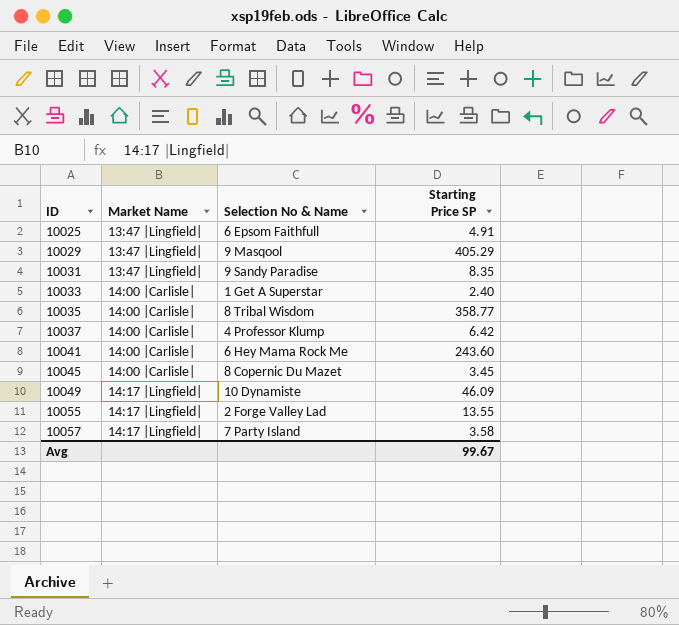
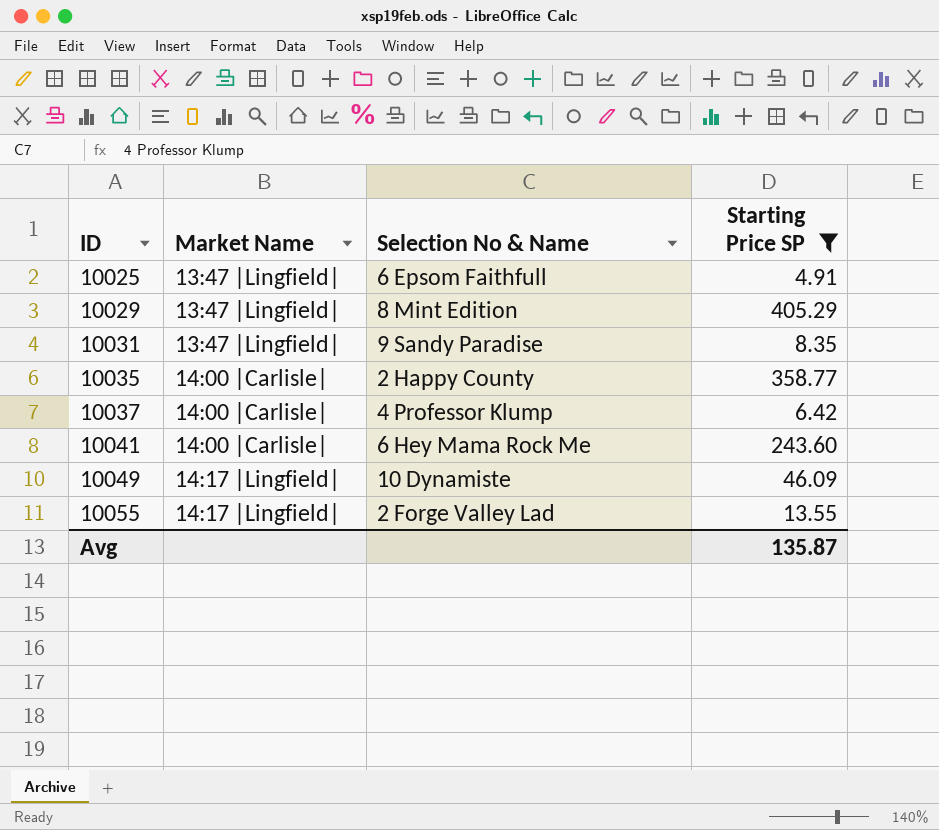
filter: none -> Starting Price SP >= 4.91
10029 | Selection No & Name: 9 Masqool -> 8 Mint Edition
10035 | Selection No & Name: 8 Tribal Wisdom -> 2 Happy County
Avg | Starting Price SP: 99.67 -> 135.87

